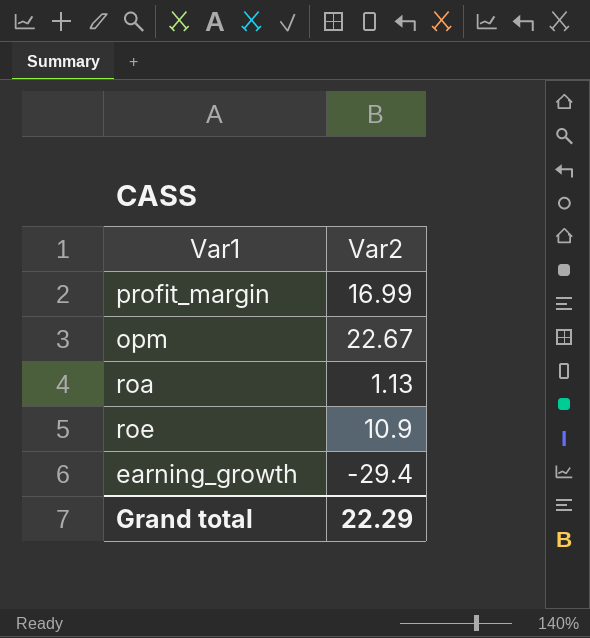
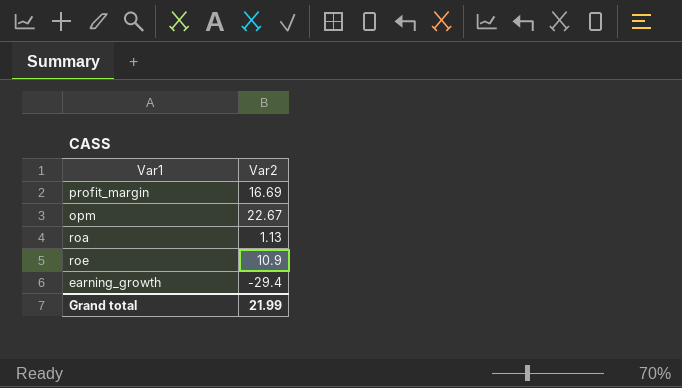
profit_margin | Var2: 16.99 -> 16.69
Grand total | Var2: 22.29 -> 21.99

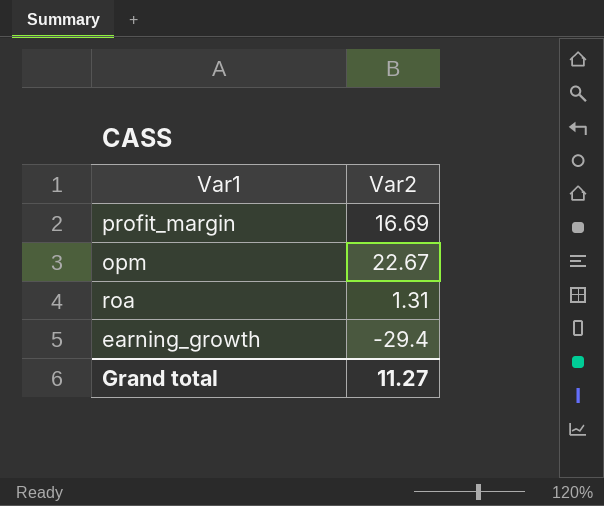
row roe: 10.9 -> none
roa | Var2: 1.13 -> 1.31
Grand total | Var2: 21.99 -> 11.27

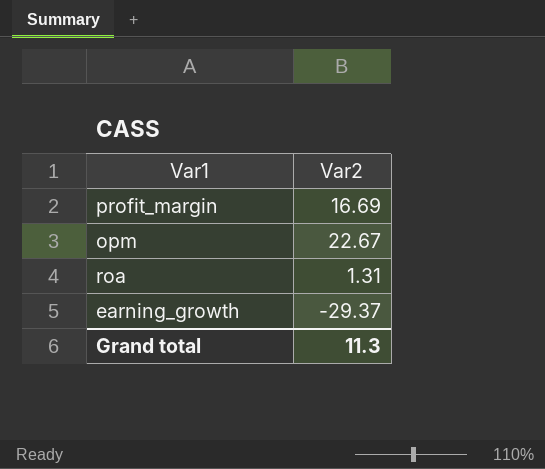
earning_growth | Var2: -29.4 -> -29.37
Grand total | Var2: 11.27 -> 11.3

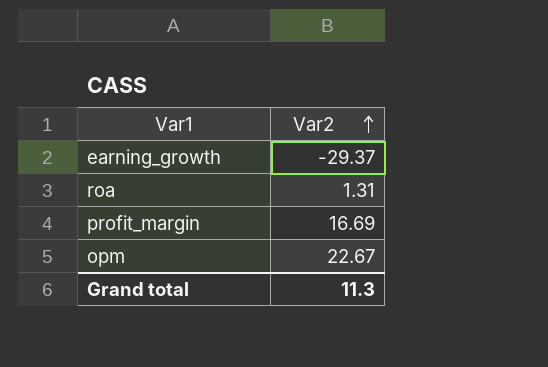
row order: none -> Var2 ascending

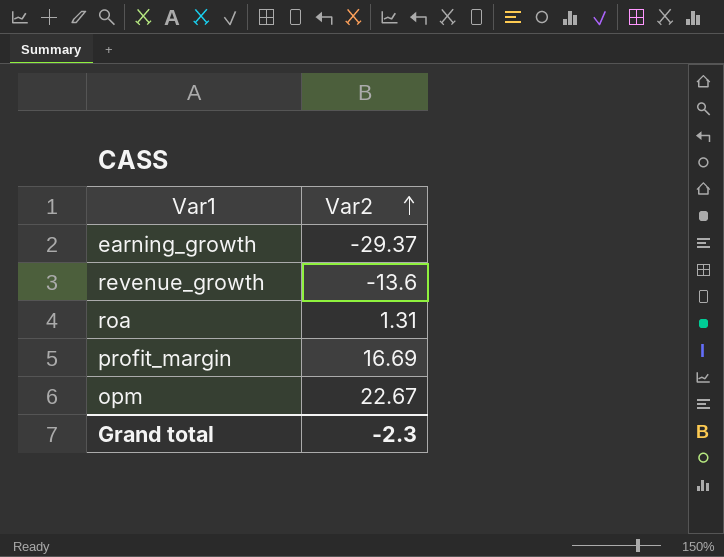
row revenue_growth: none -> -13.6
Grand total | Var2: 11.3 -> -2.3

